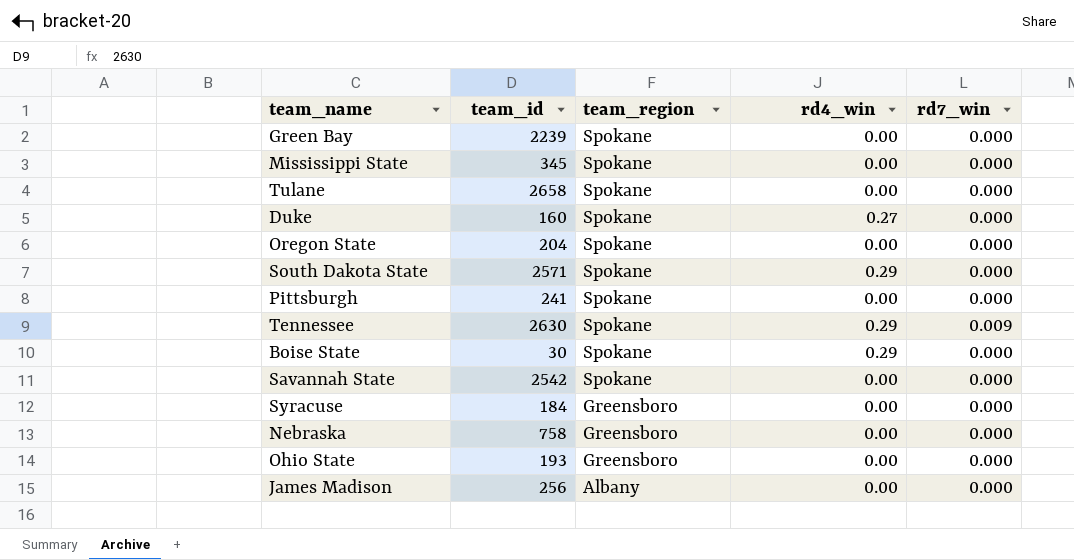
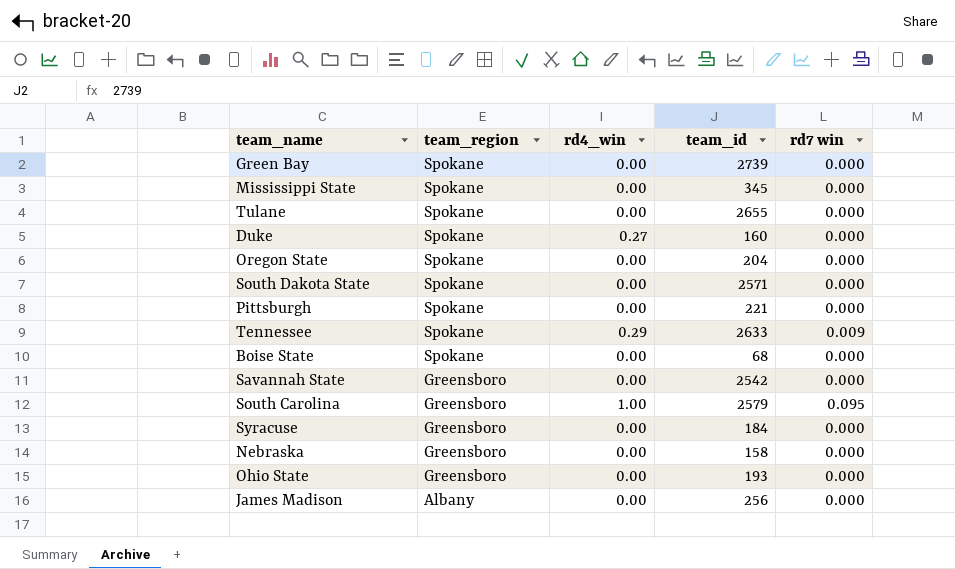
column team_id | position: 2 -> 4
column name: rd7_win -> rd7 win
Green Bay | team_id: 2239 -> 2739
Tulane | team_id: 2658 -> 2655
South Dakota State | rd4_win: 0.29 -> 0.00
Pittsburgh | team_id: 241 -> 221
Tennessee | team_id: 2630 -> 2633
Boise State | rd4_win: 0.29 -> 0.00
Boise State | team_id: 30 -> 68
Savannah State | team_region: Spokane -> Greensboro
row South Carolina: none -> Greensboro | 1.00 | 2579 | 0.095
Nebraska | team_id: 758 -> 158

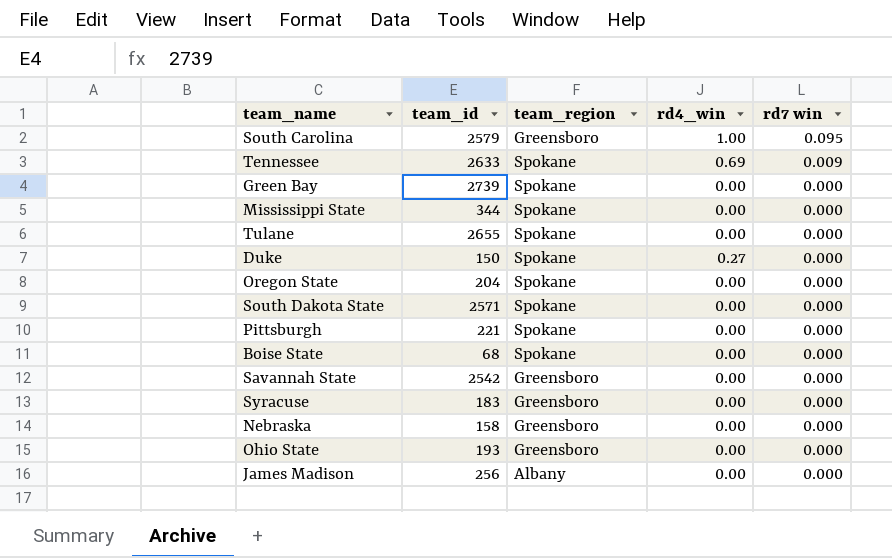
row order: team_region descending -> rd7 win descending
column team_id | position: 4 -> 2
Tennessee | rd4_win: 0.29 -> 0.69
Mississippi State | team_id: 345 -> 344
Duke | team_id: 160 -> 150
Syracuse | team_id: 184 -> 183

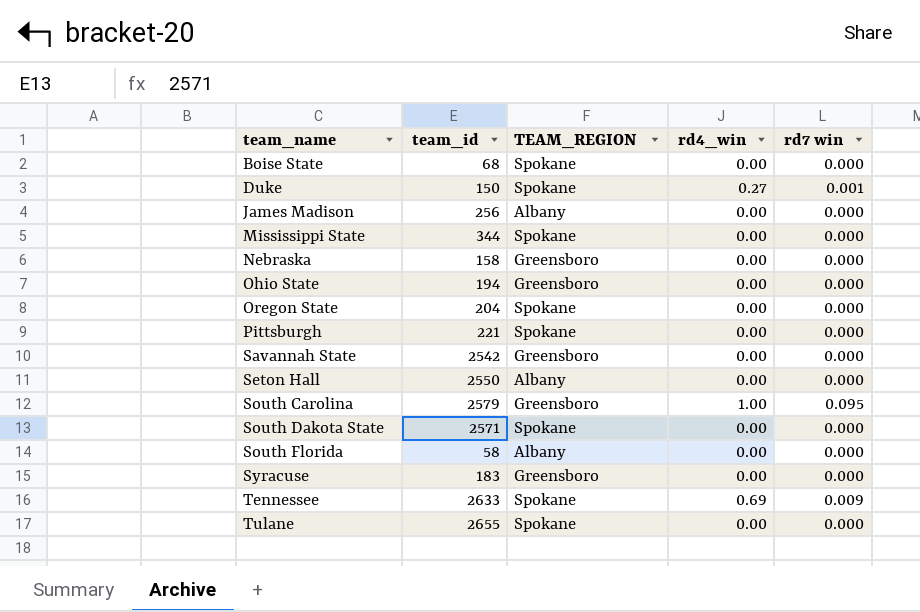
row order: rd7 win descending -> team_name ascending
column name: team_region -> TEAM_REGION
row Green Bay: 2739 | Spokane | 0.00 | 0.000 -> none
Duke | rd7 win: 0.000 -> 0.001
Ohio State | team_id: 193 -> 194
row Seton Hall: none -> 2550 | Albany | 0.00 | 0.000
row South Florida: none -> 58 | Albany | 0.00 | 0.000

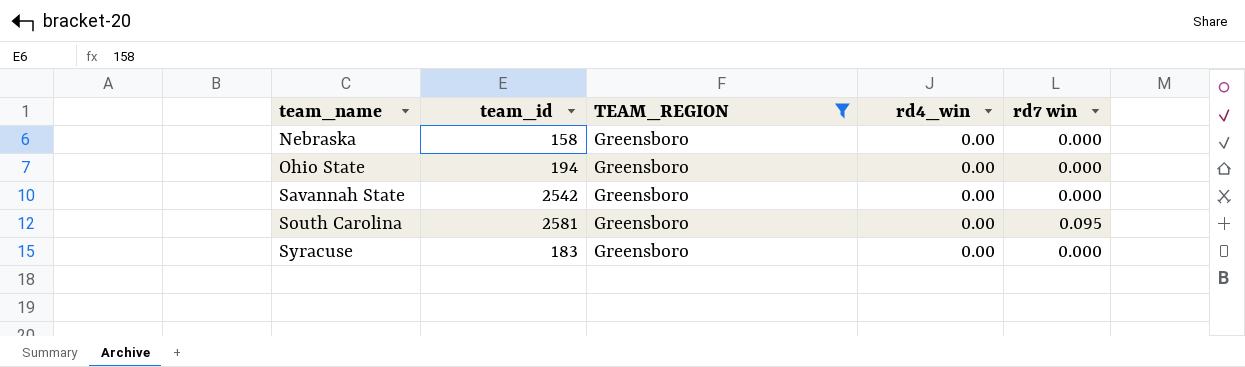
filter: none -> TEAM_REGION = Greensboro
South Carolina | team_id: 2579 -> 2581
South Carolina | rd4_win: 1.00 -> 0.00

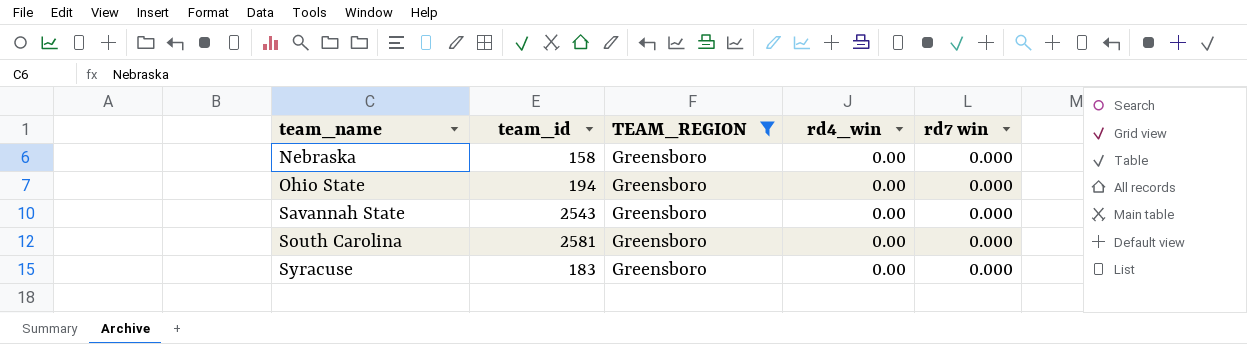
Savannah State | team_id: 2542 -> 2543
South Carolina | rd7 win: 0.095 -> 0.000

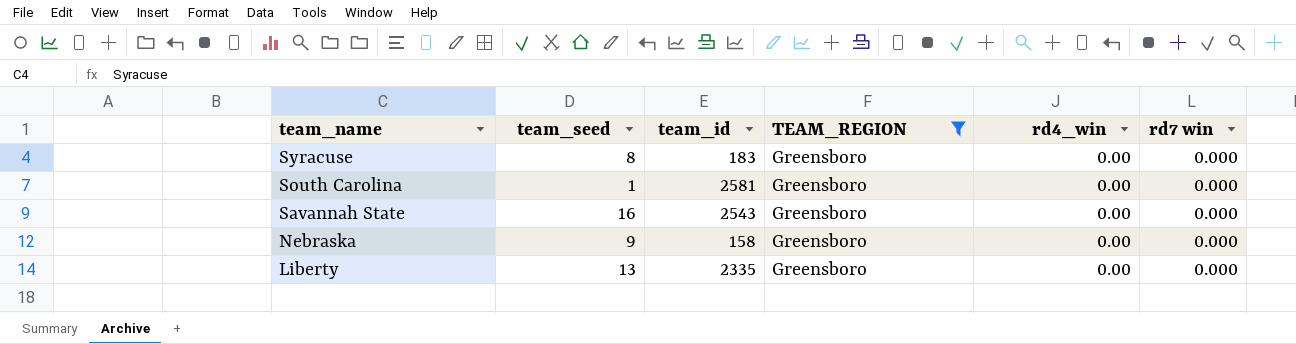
row order: team_name ascending -> team_name descending
column team_seed | position: none -> 2
row Ohio State: 194 | Greensboro | 0.00 | 0.000 -> none
row Liberty: none -> 13 | 2335 | Greensboro | 0.00 | 0.000

